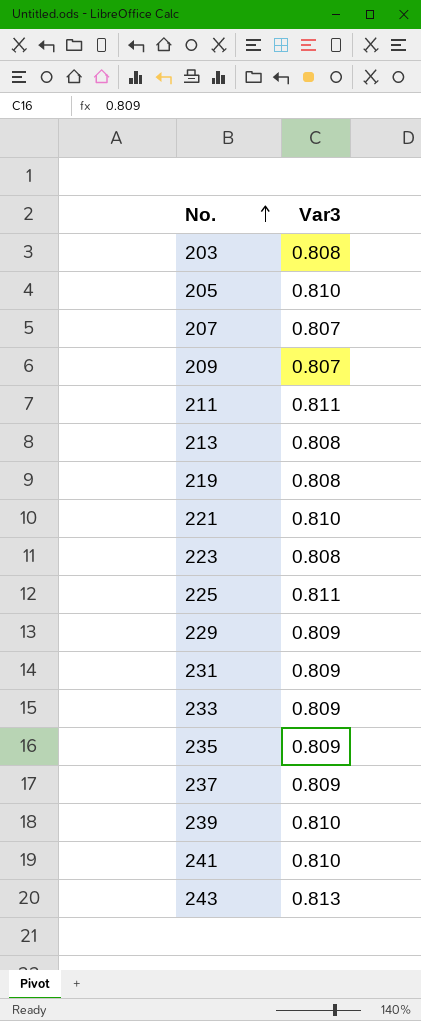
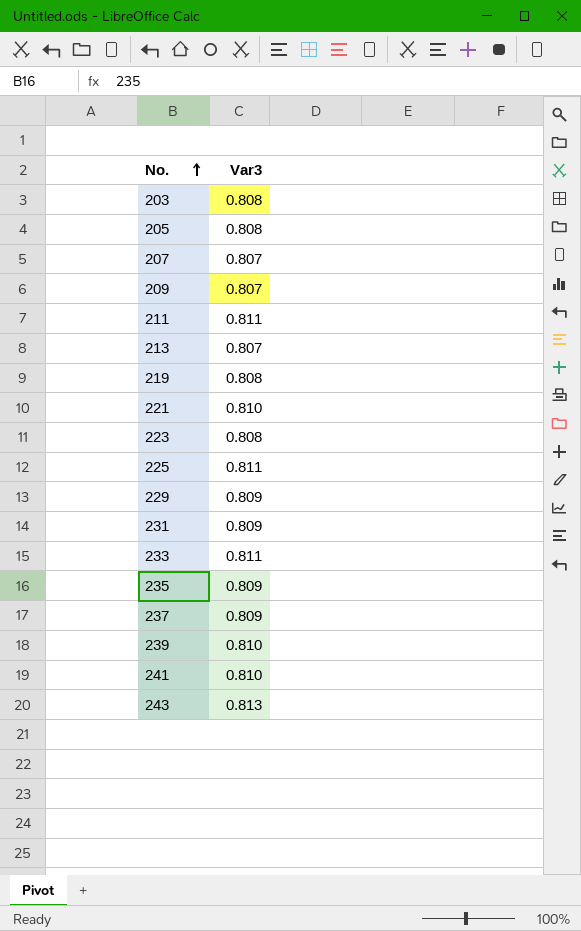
205 | Var3: 0.810 -> 0.808
213 | Var3: 0.808 -> 0.807
233 | Var3: 0.809 -> 0.811

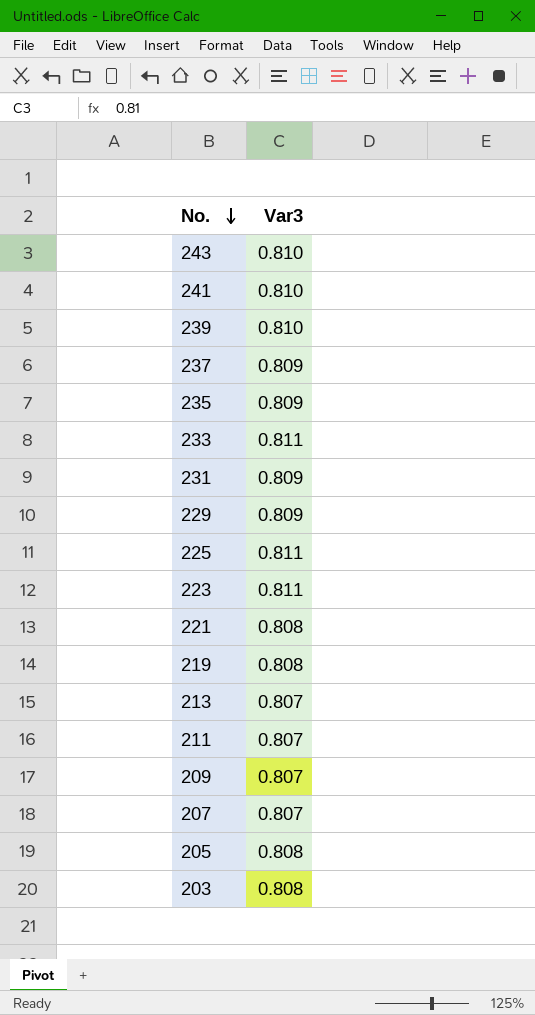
row order: No. ascending -> No. descending
243 | Var3: 0.813 -> 0.810
223 | Var3: 0.808 -> 0.811
221 | Var3: 0.810 -> 0.808
211 | Var3: 0.811 -> 0.807

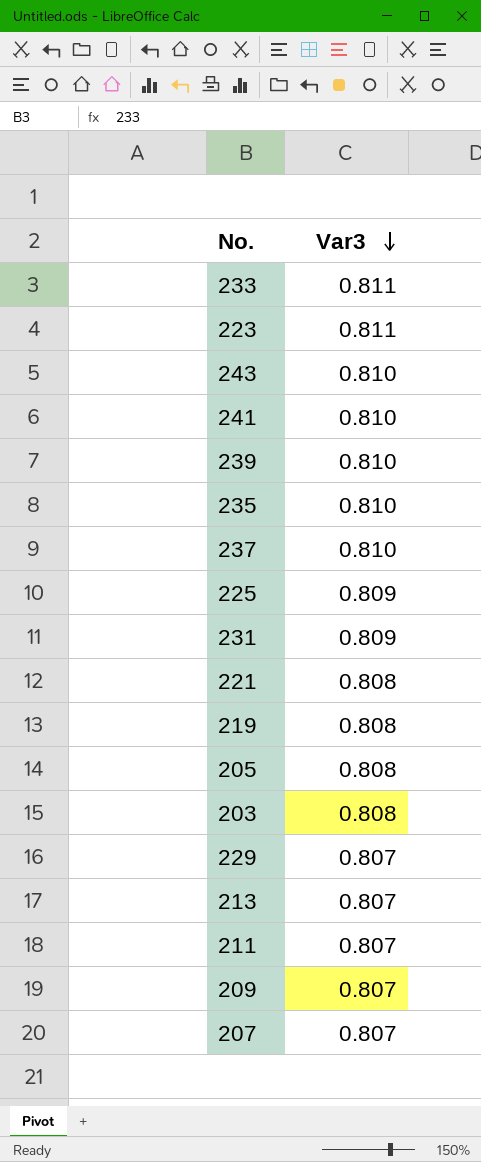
row order: No. descending -> Var3 descending
235 | Var3: 0.809 -> 0.810
237 | Var3: 0.809 -> 0.810
225 | Var3: 0.811 -> 0.809
229 | Var3: 0.809 -> 0.807

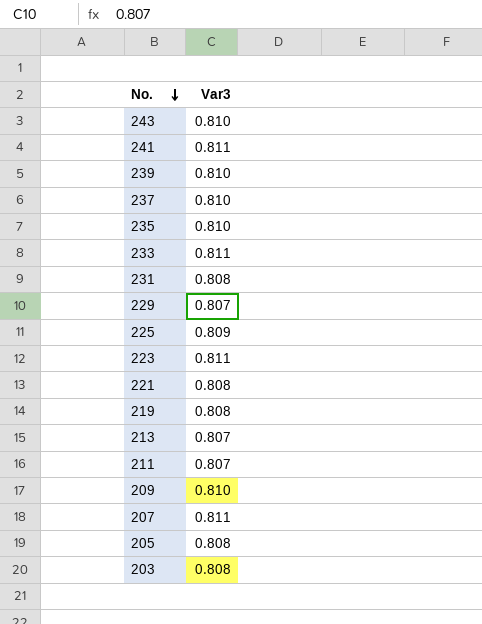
row order: Var3 descending -> No. descending
241 | Var3: 0.810 -> 0.811
231 | Var3: 0.809 -> 0.808
209 | Var3: 0.807 -> 0.810
207 | Var3: 0.807 -> 0.811

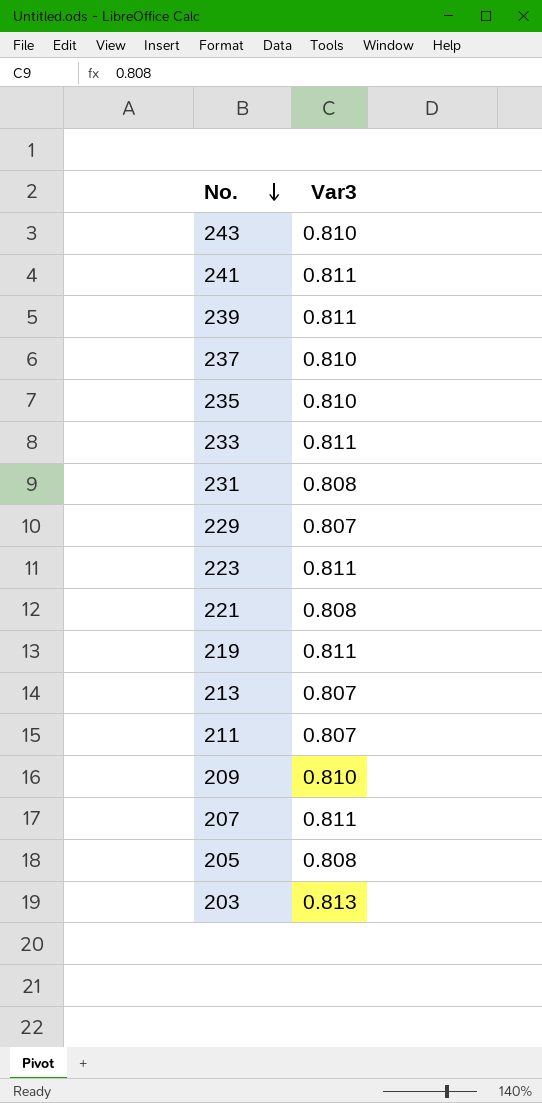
row 225: 0.809 -> none
239 | Var3: 0.810 -> 0.811
219 | Var3: 0.808 -> 0.811
203 | Var3: 0.808 -> 0.813

